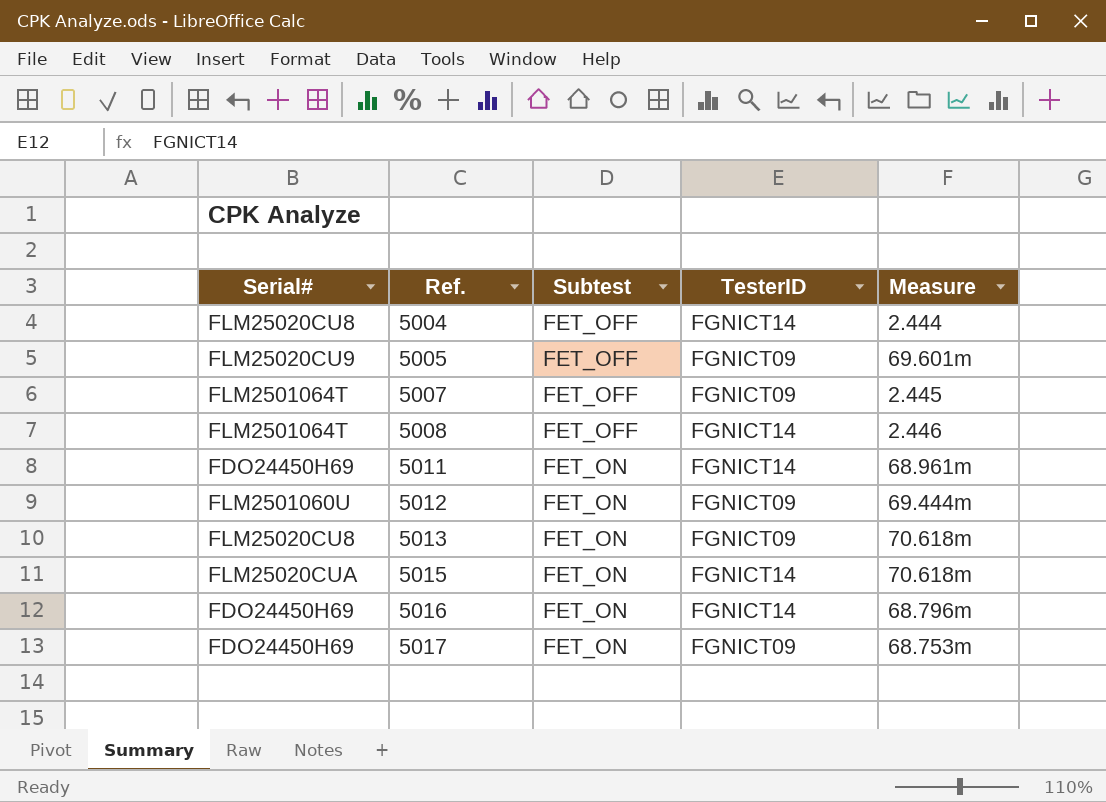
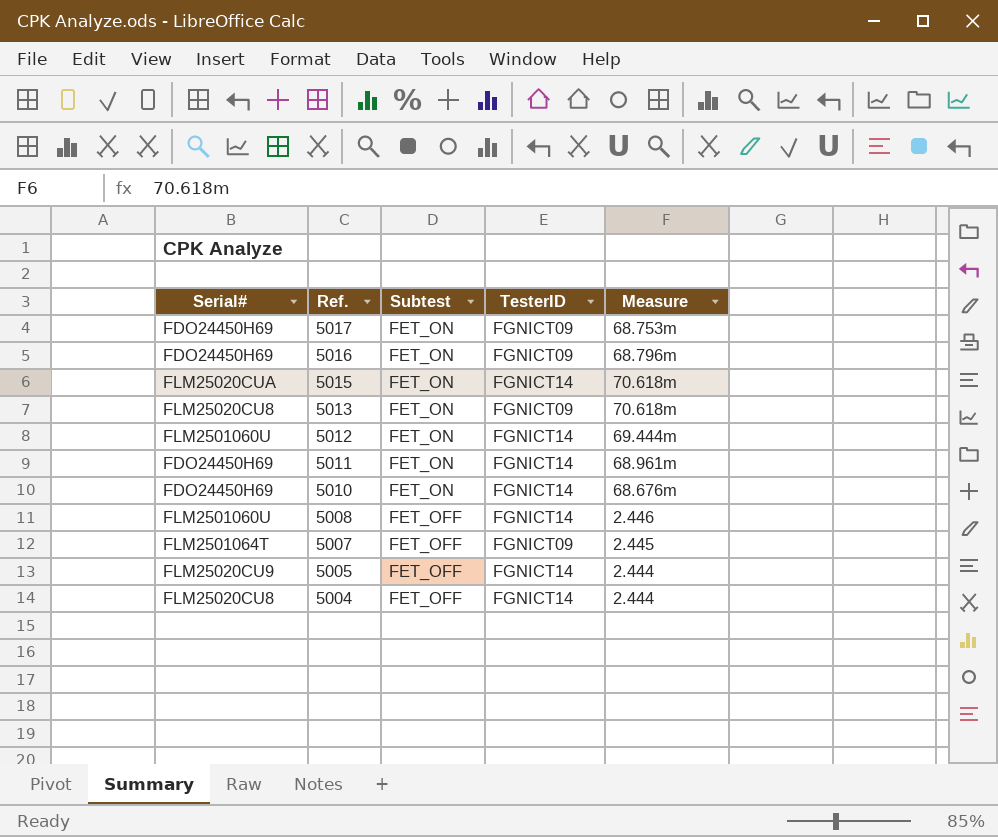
row order: Ref. ascending -> Ref. descending
5016 | TesterID: FGNICT14 -> FGNICT09
5012 | TesterID: FGNICT09 -> FGNICT14
row 5010: none -> FDO24450H69 | FET_ON | FGNICT14 | 68.676m
5008 | Serial#: FLM2501064T -> FLM2501060U
5005 | TesterID: FGNICT09 -> FGNICT14
5005 | Measure: 69.601m -> 2.444

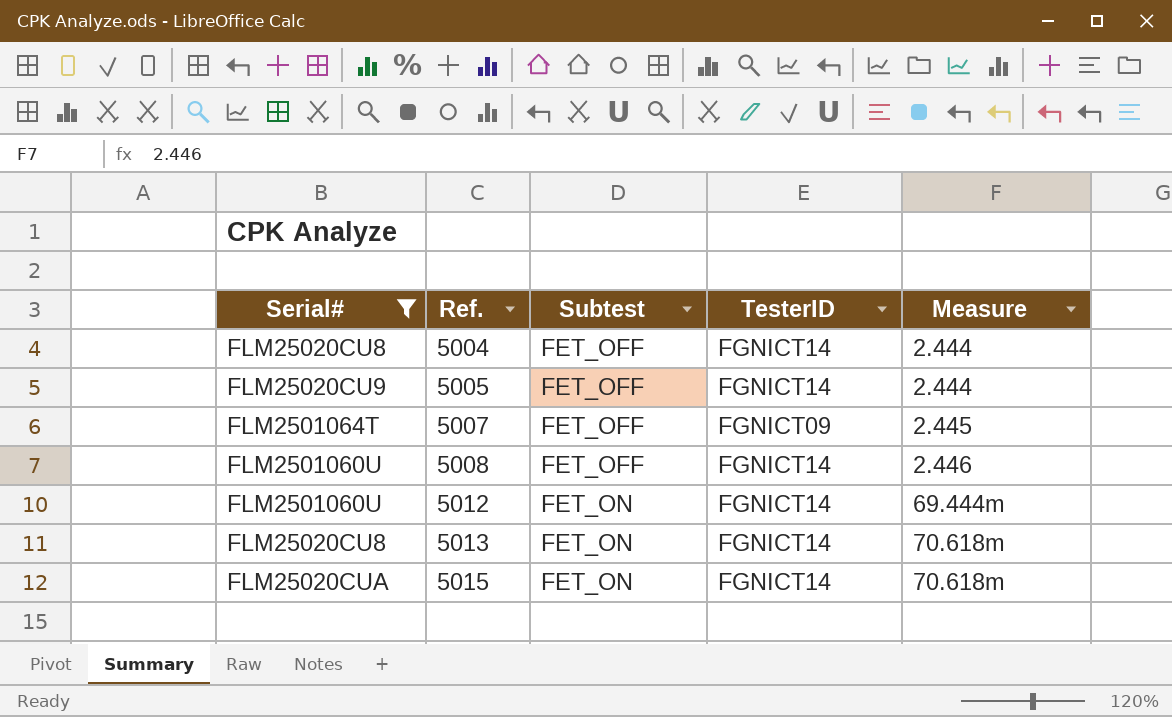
filter: none -> Serial# != FDO24450H69
row order: Ref. descending -> Ref. ascending
5013 | TesterID: FGNICT09 -> FGNICT14

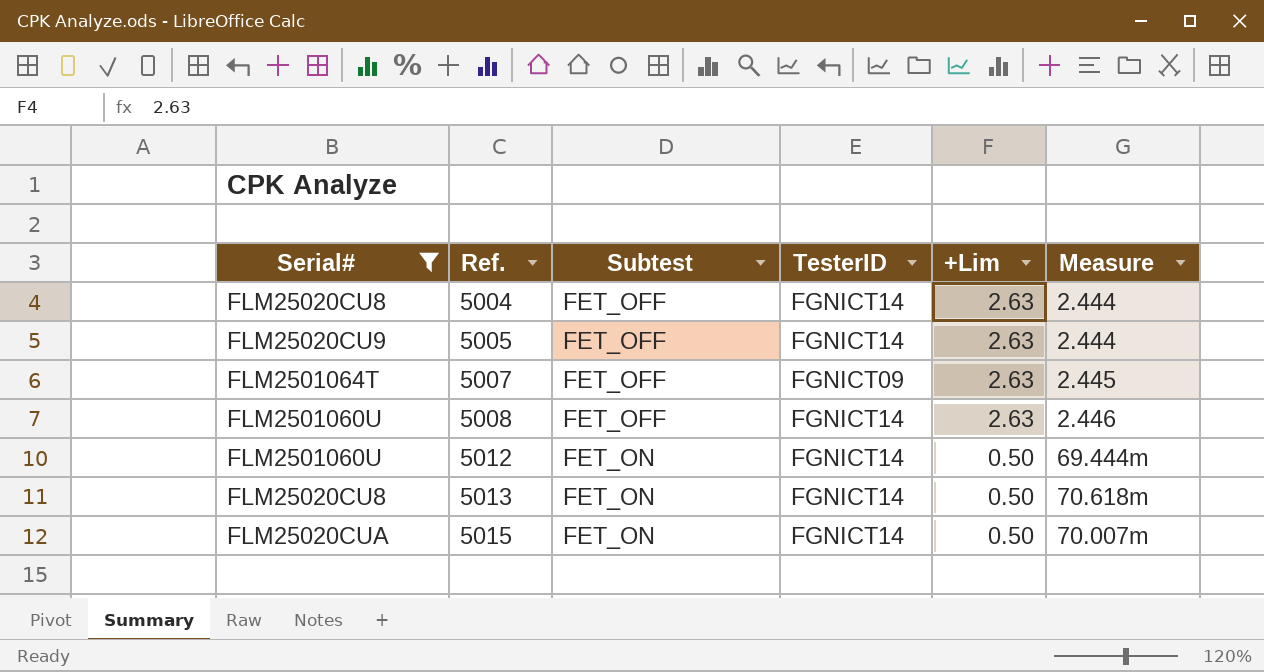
column +Lim | position: none -> 5
5015 | Measure: 70.618m -> 70.007m

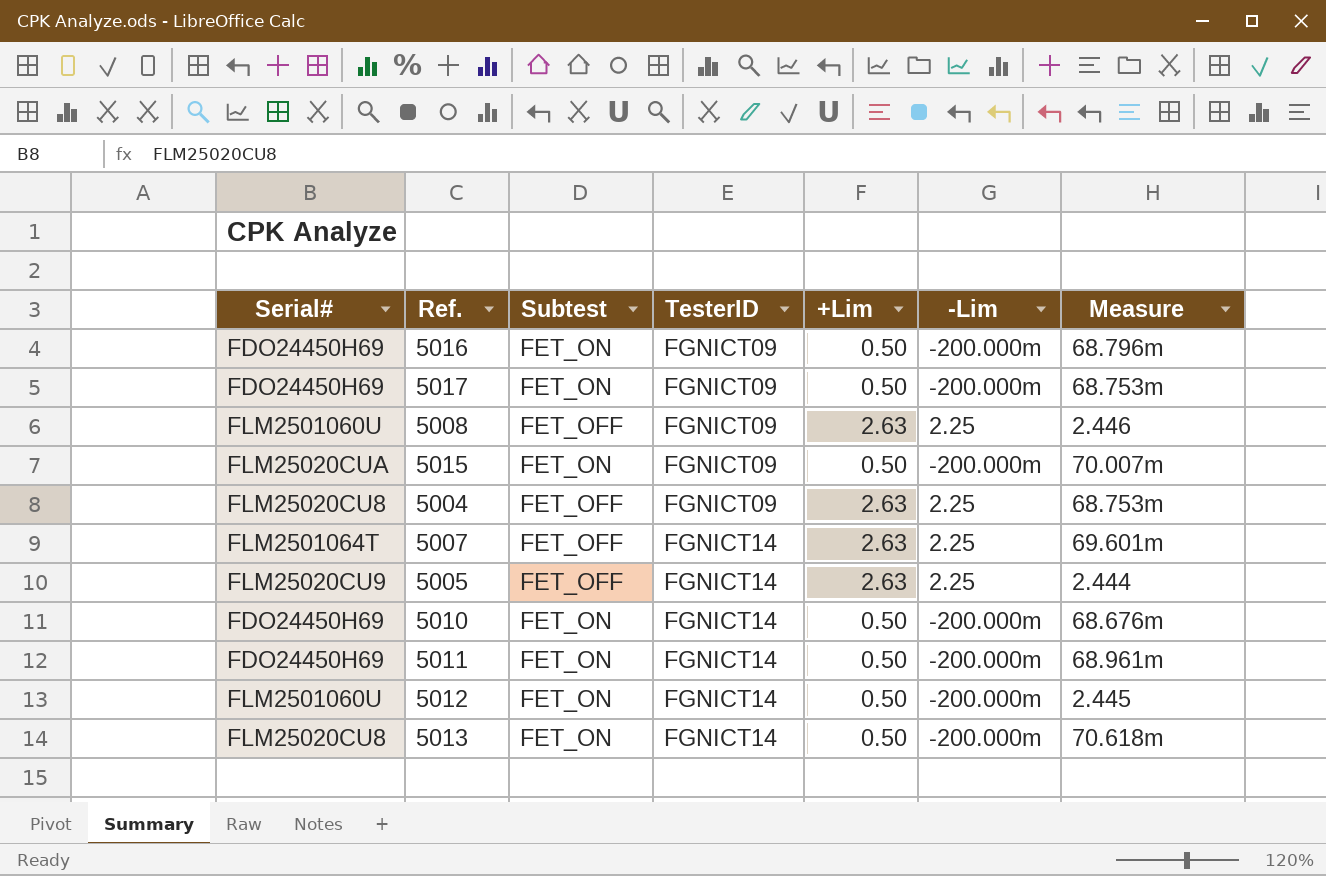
filter: Serial# != FDO24450H69 -> none
row order: Ref. ascending -> TesterID ascending
column -Lim | position: none -> 6
5008 | TesterID: FGNICT14 -> FGNICT09
5015 | TesterID: FGNICT14 -> FGNICT09
5004 | TesterID: FGNICT14 -> FGNICT09
5004 | Measure: 2.444 -> 68.753m
5007 | TesterID: FGNICT09 -> FGNICT14
5007 | Measure: 2.445 -> 69.601m
5012 | Measure: 69.444m -> 2.445

